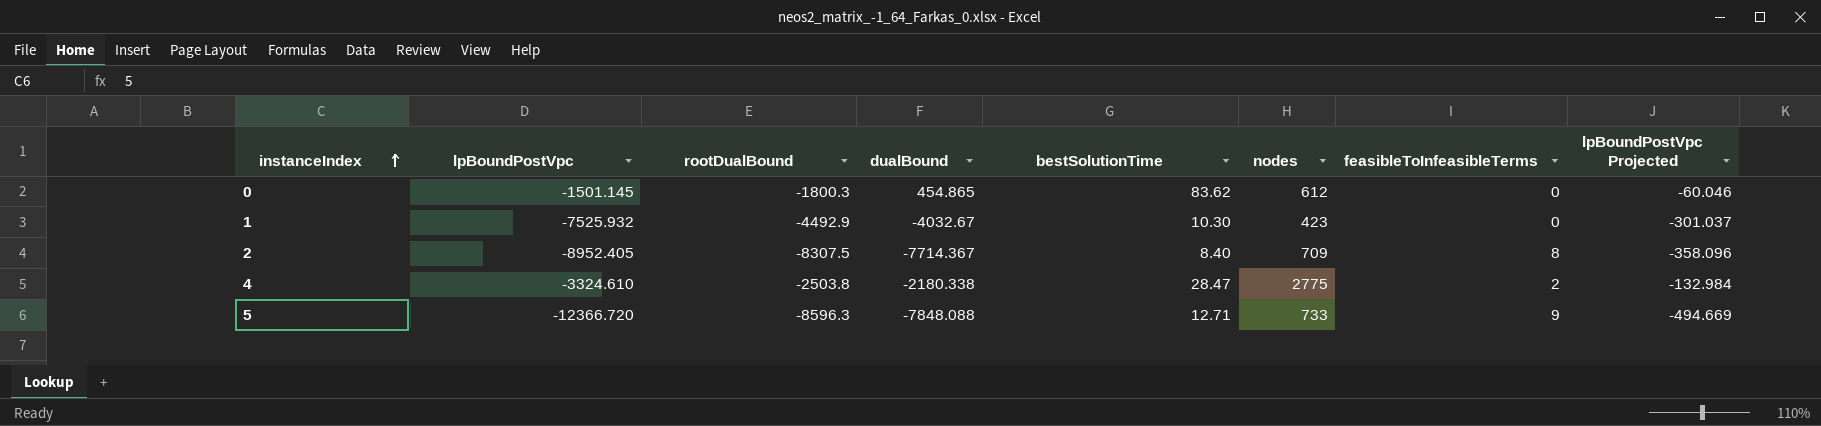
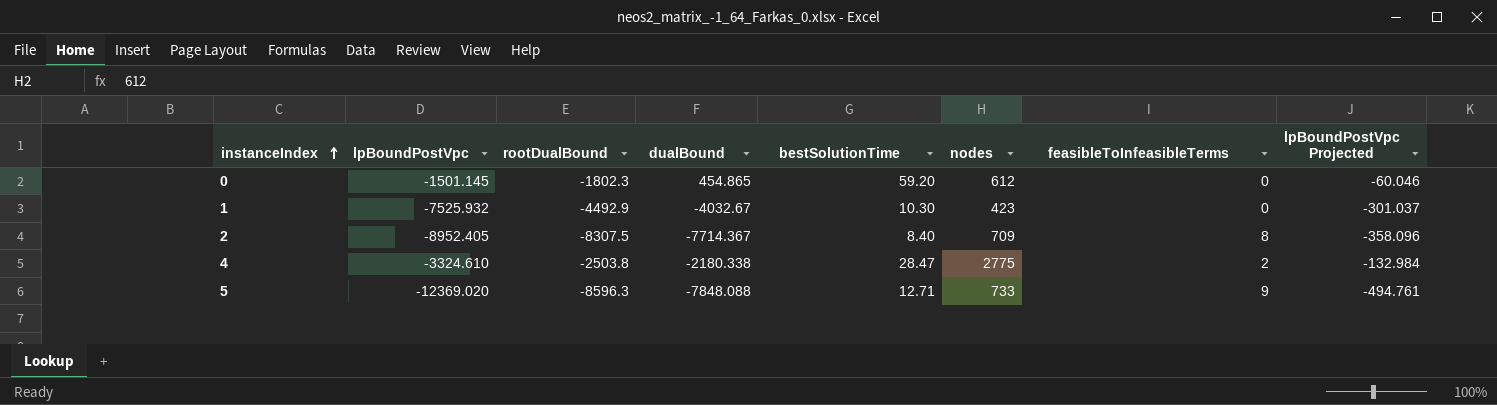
0 | rootDualBound: -1800.3 -> -1802.3
0 | bestSolutionTime: 83.62 -> 59.20
5 | lpBoundPostVpc: -12366.720 -> -12369.020
5 | lpBoundPostVpc Projected: -494.669 -> -494.761

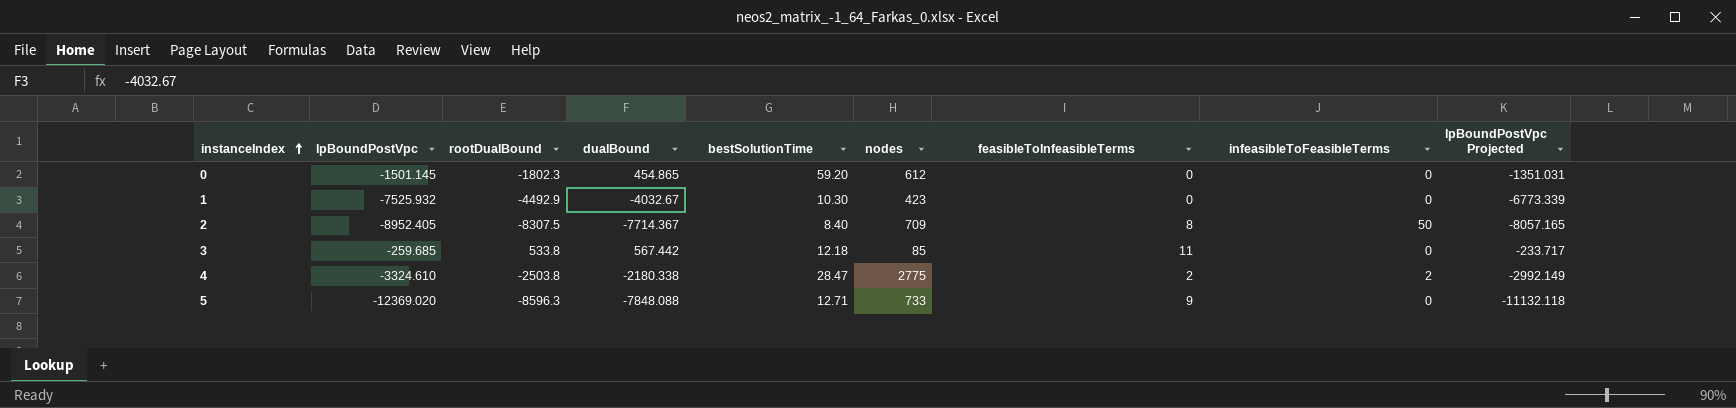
column infeasibleToFeasibleTerms | position: none -> 8
column lpBoundPostVpc Projected | formula: [lpBoundPostVpc] * 0.04 -> [lpBoundPostVpc] * 0.9
row 3: none -> -259.685 | 533.8 | 567.442 | 12.18 | 85 | 11 | 0 | -233.717

